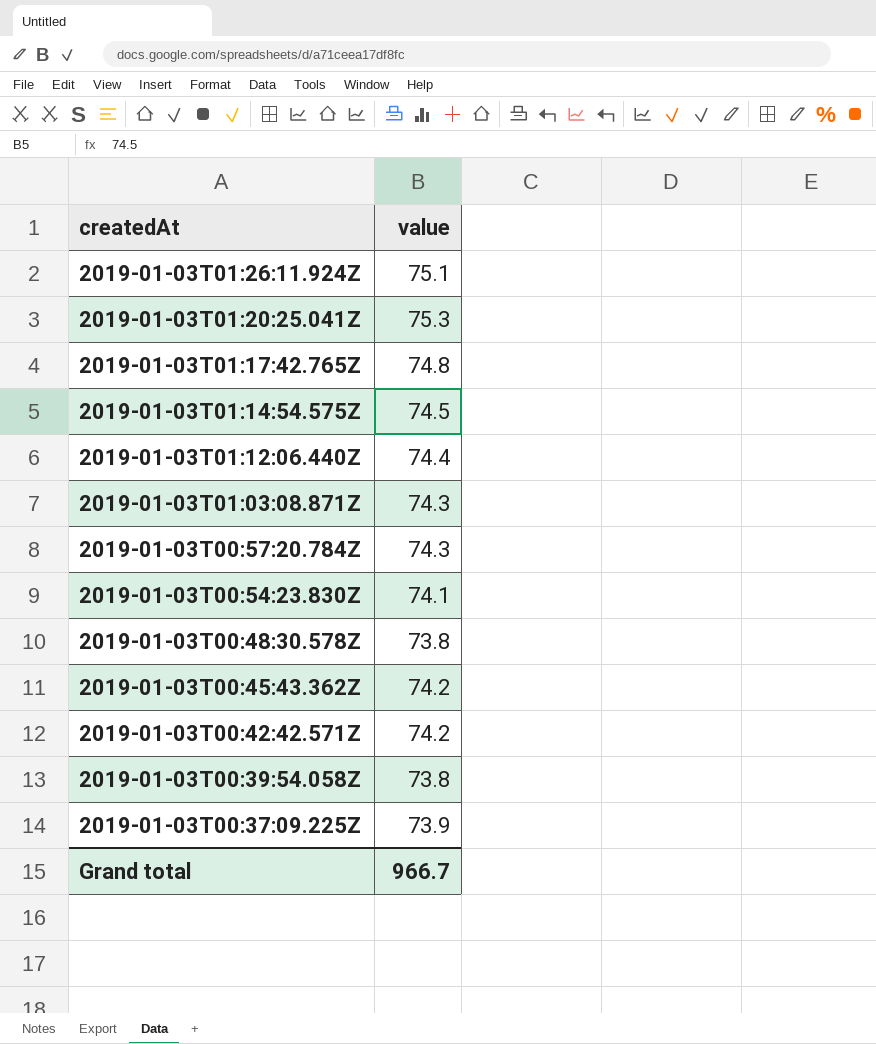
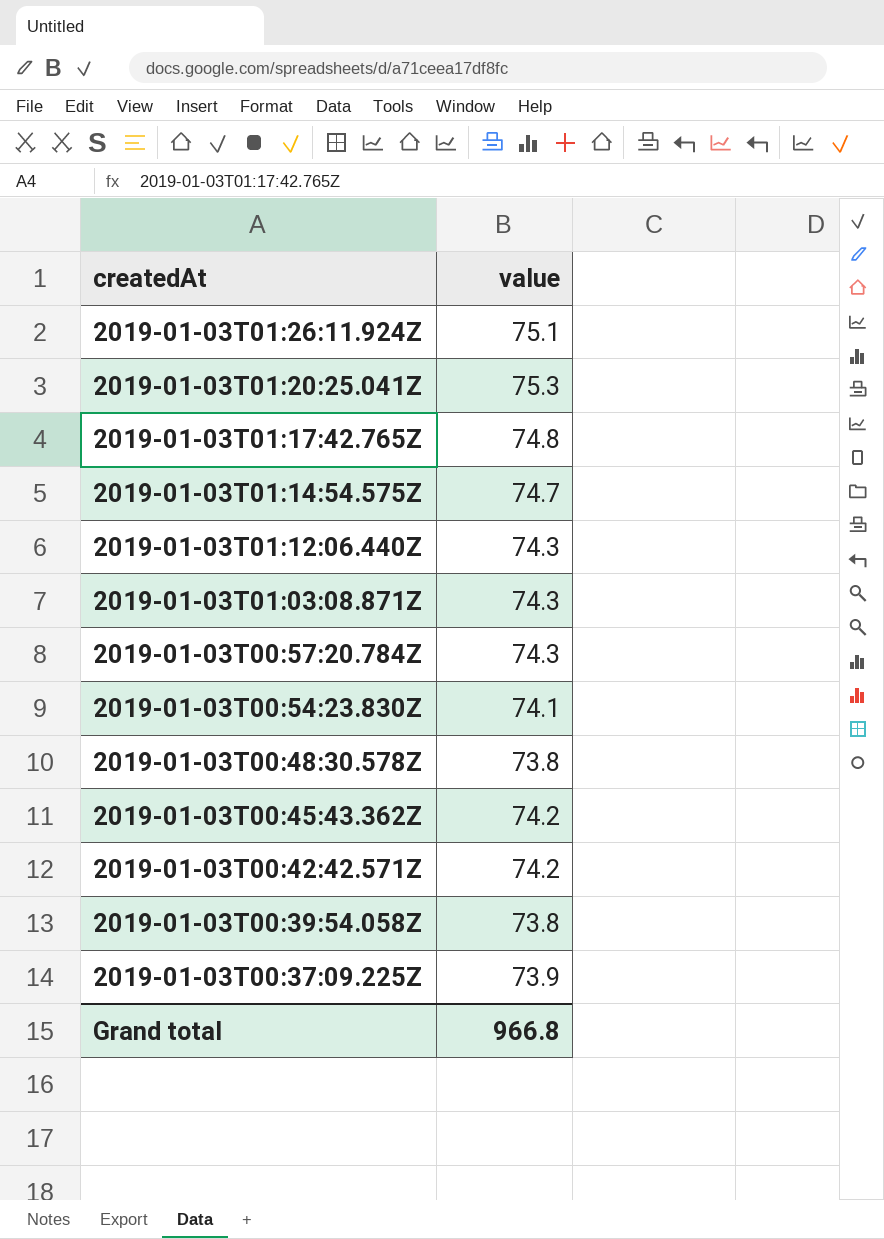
2019-01-03T01:14:54.575Z | value: 74.5 -> 74.7
2019-01-03T01:12:06.440Z | value: 74.4 -> 74.3
Grand total | value: 966.7 -> 966.8

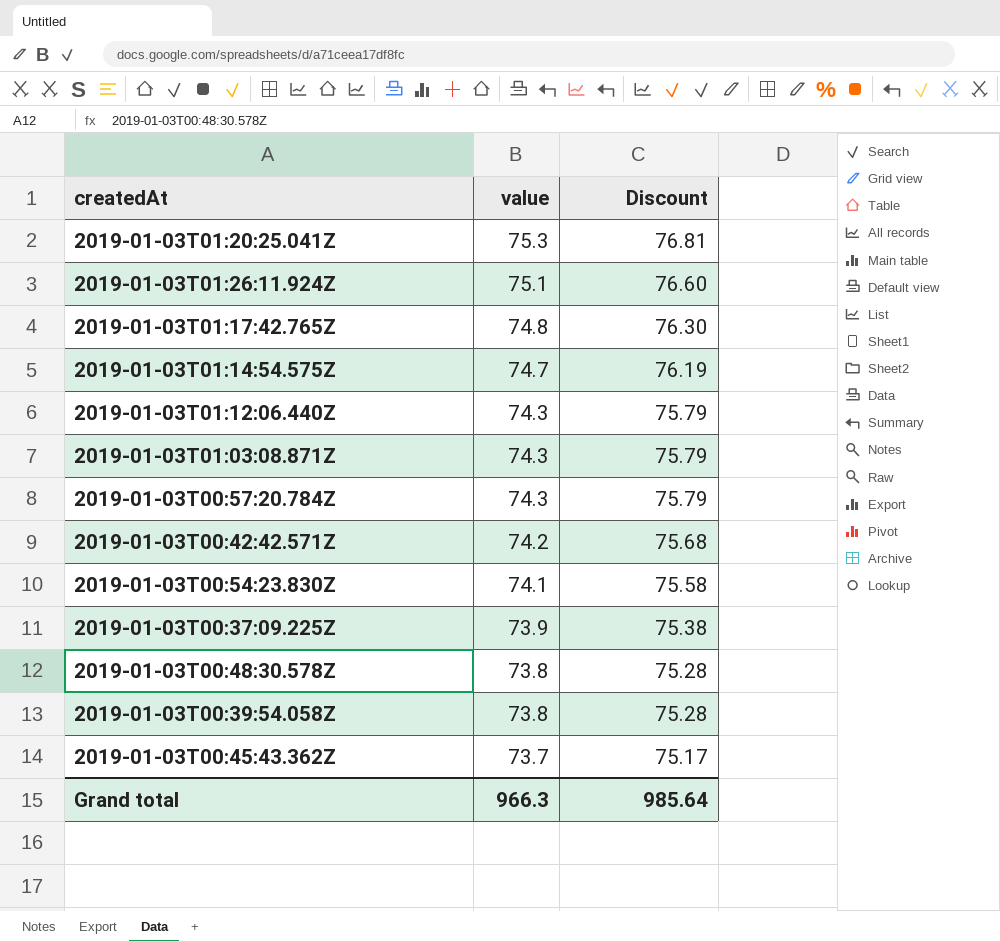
row order: createdAt descending -> value descending
column Discount | formula: none -> [value] * 1.02
2019-01-03T00:45:43.362Z | value: 74.2 -> 73.7
Grand total | value: 966.8 -> 966.3

